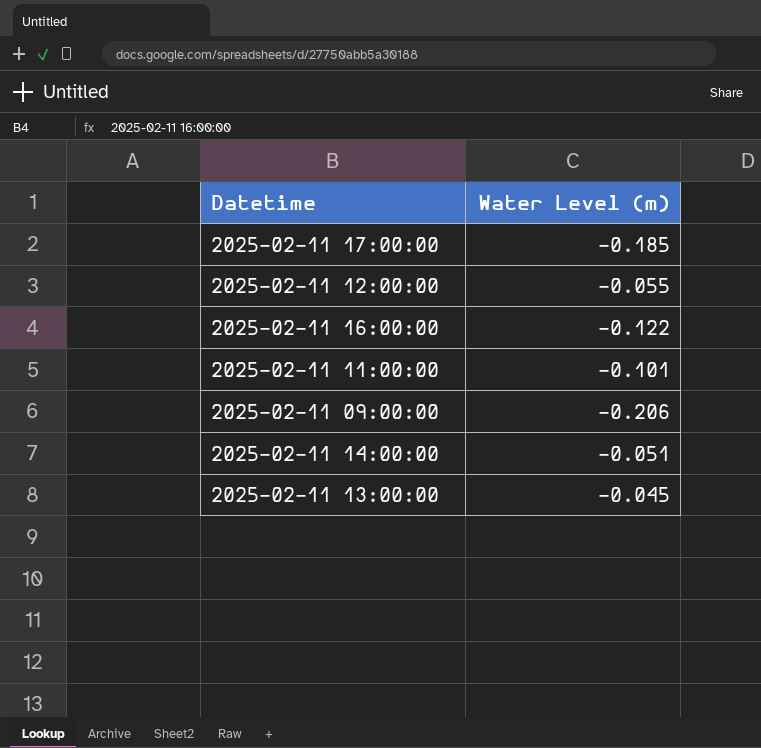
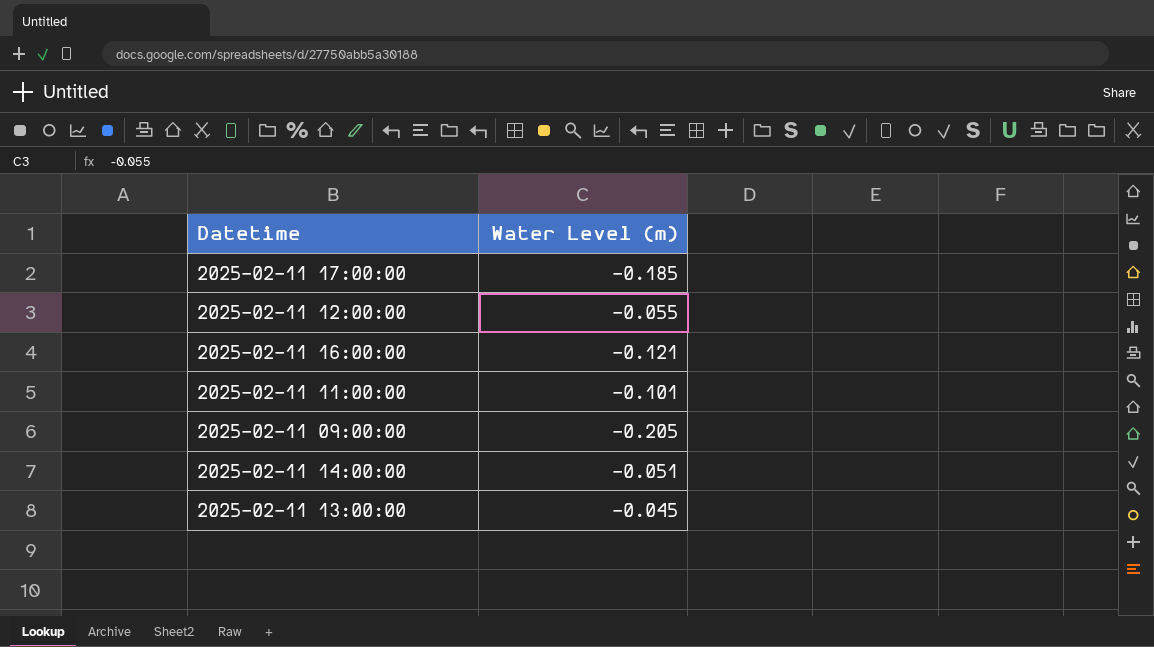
2025-02-11 16:00:00 | Water Level (m): -0.122 -> -0.121
2025-02-11 09:00:00 | Water Level (m): -0.206 -> -0.205

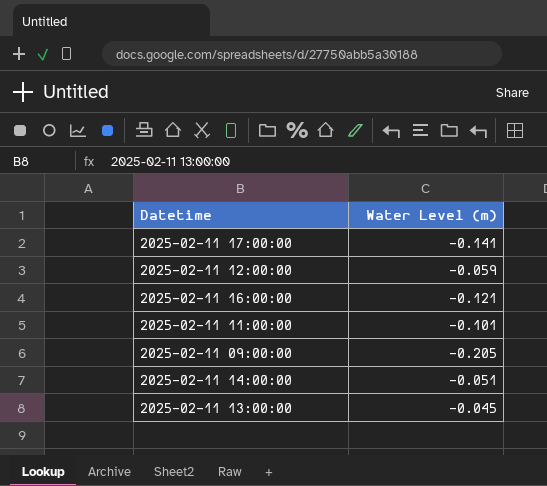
2025-02-11 17:00:00 | Water Level (m): -0.185 -> -0.141
2025-02-11 12:00:00 | Water Level (m): -0.055 -> -0.059

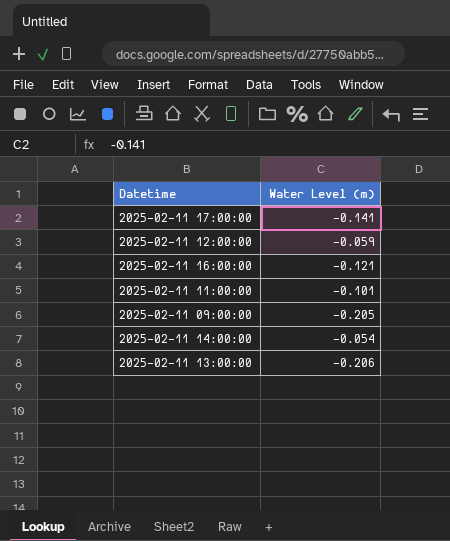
2025-02-11 14:00:00 | Water Level (m): -0.051 -> -0.054
2025-02-11 13:00:00 | Water Level (m): -0.045 -> -0.206

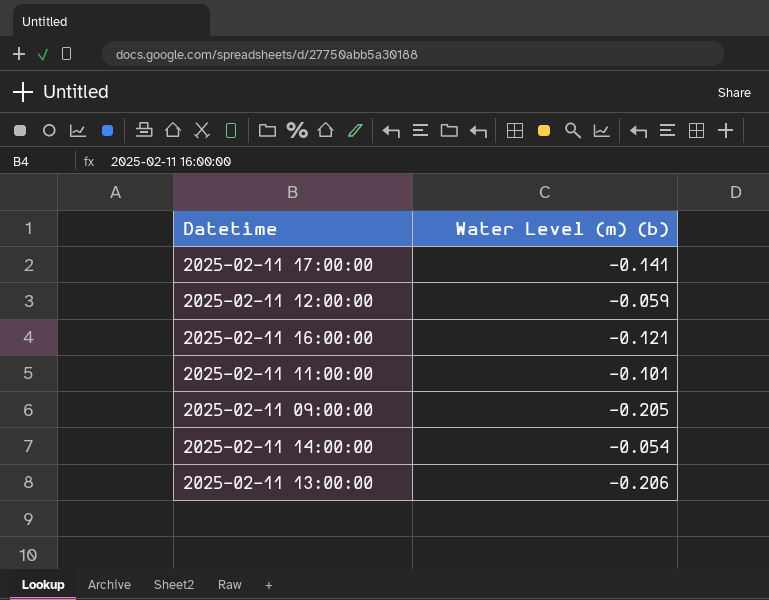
column name: Water Level (m) -> Water Level (m) (b)

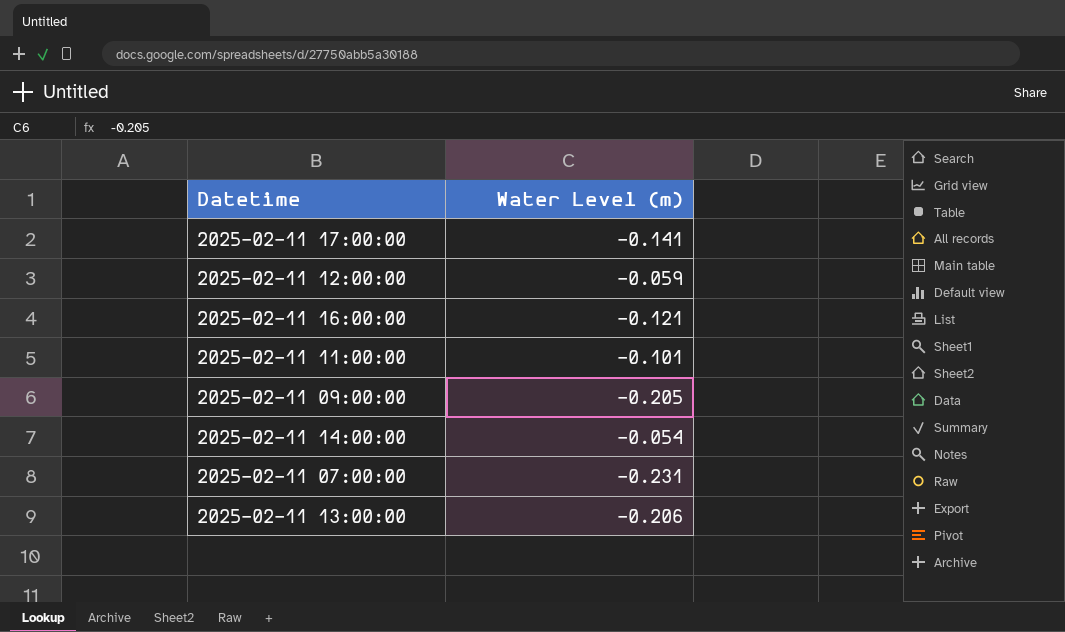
column name: Water Level (m) (b) -> Water Level (m)
row 2025-02-11 07:00:00: none -> -0.231

